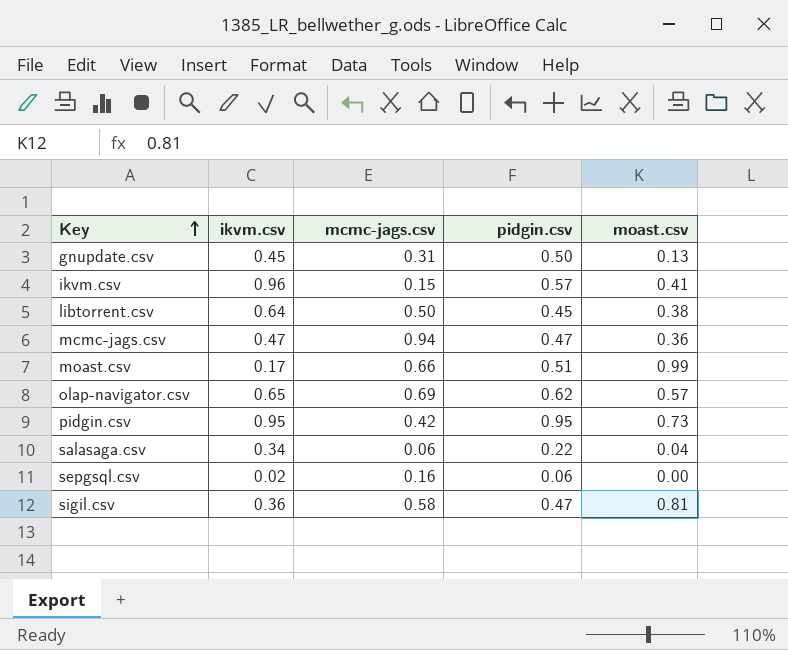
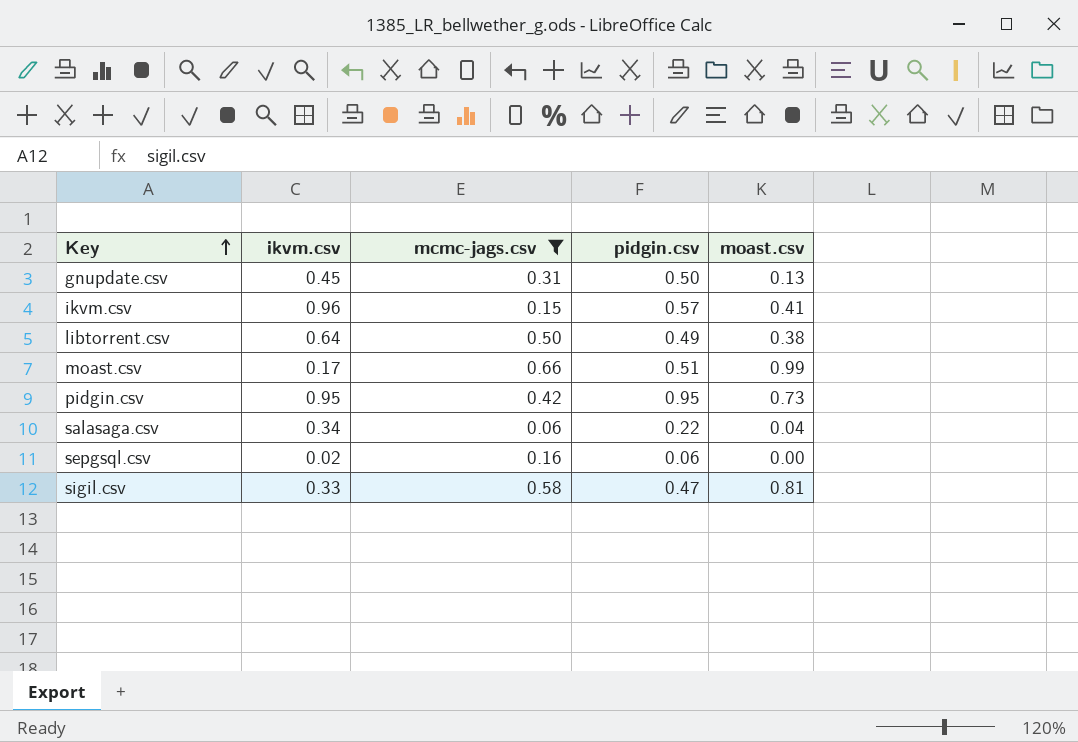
filter: none -> mcmc-jags.csv <= 0.66
libtorrent.csv | pidgin.csv: 0.45 -> 0.49
sigil.csv | ikvm.csv: 0.36 -> 0.33

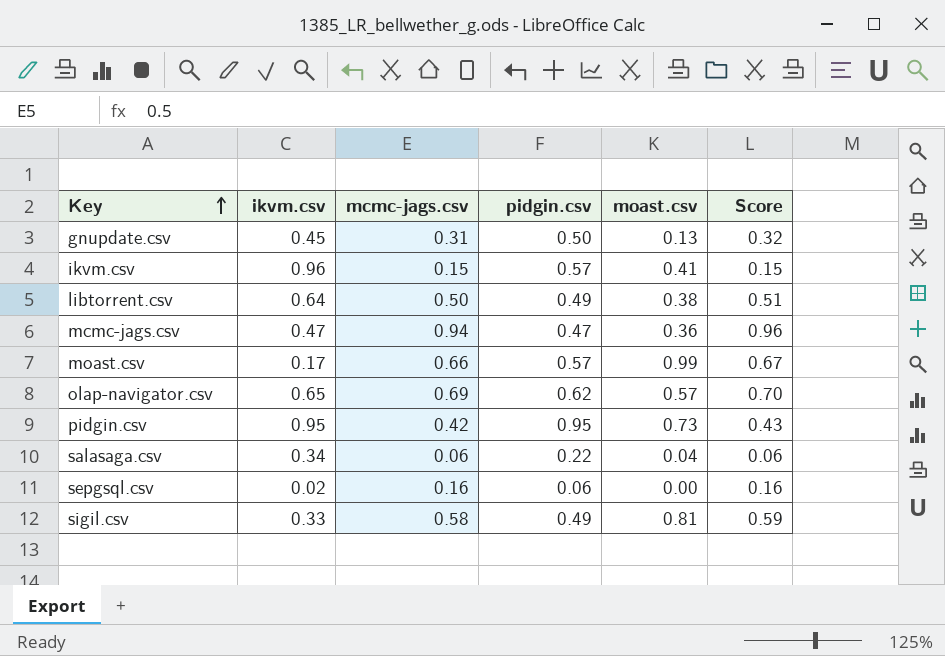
filter: mcmc-jags.csv <= 0.66 -> none
column Score | formula: none -> [mcmc-jags.csv] * 1.02
moast.csv | pidgin.csv: 0.51 -> 0.57
sigil.csv | pidgin.csv: 0.47 -> 0.49

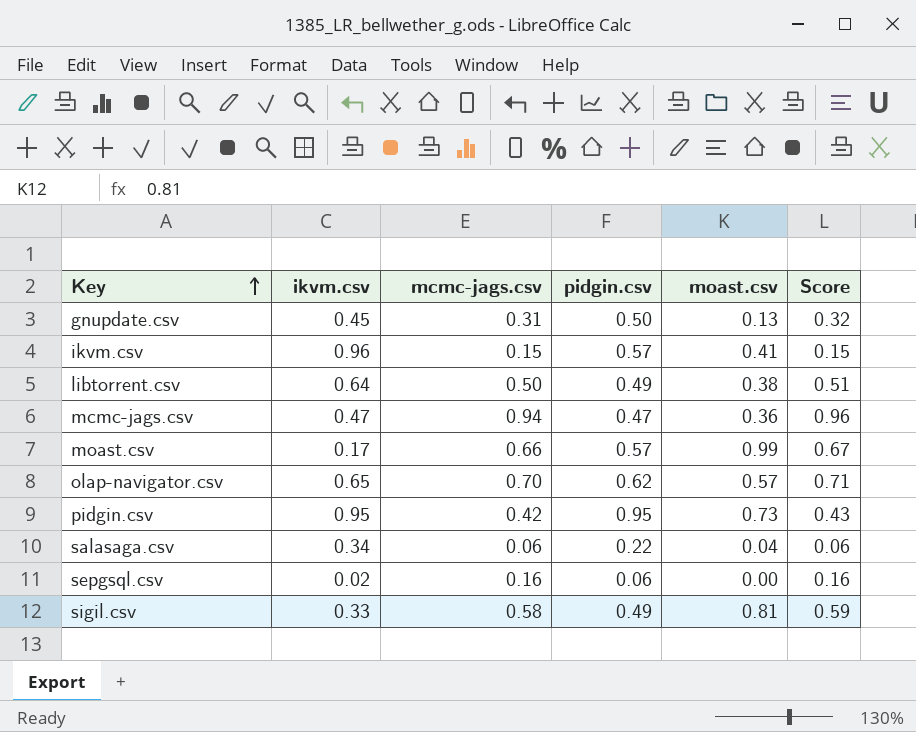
olap-navigator.csv | mcmc-jags.csv: 0.69 -> 0.70
olap-navigator.csv | Score: 0.70 -> 0.71

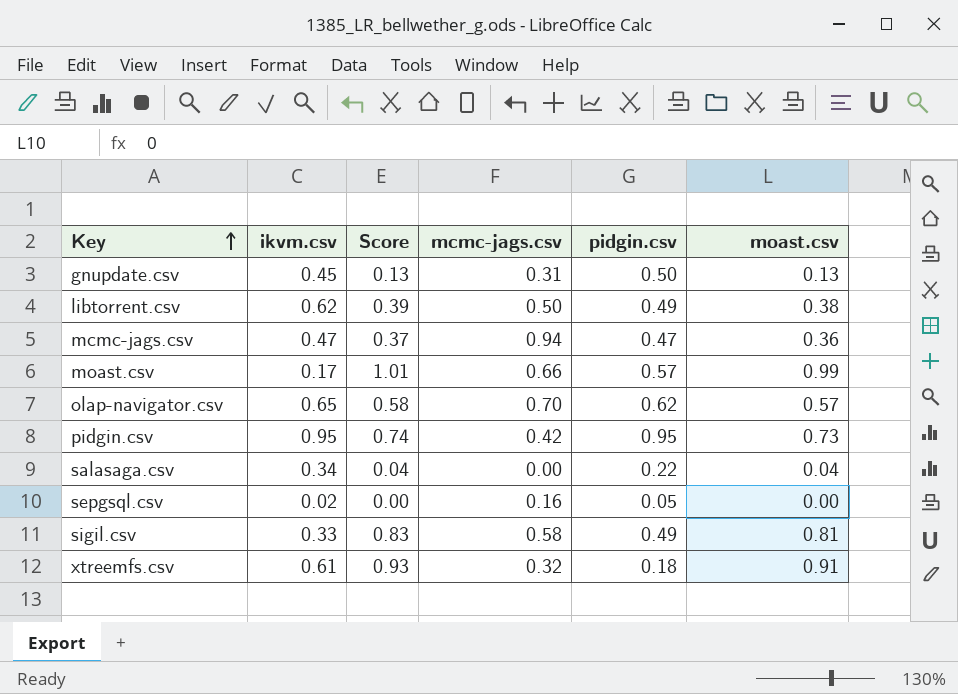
column Score | formula: [mcmc-jags.csv] * 1.02 -> [moast.csv] * 1.02
column Score | position: 6 -> 3
row ikvm.csv: 0.96 | 0.15 | 0.57 | 0.41 | 0.15 -> none
libtorrent.csv | ikvm.csv: 0.64 -> 0.62
salasaga.csv | mcmc-jags.csv: 0.06 -> 0.00
sepgsql.csv | pidgin.csv: 0.06 -> 0.05
row xtreemfs.csv: none -> 0.61 | 0.93 | 0.32 | 0.18 | 0.91

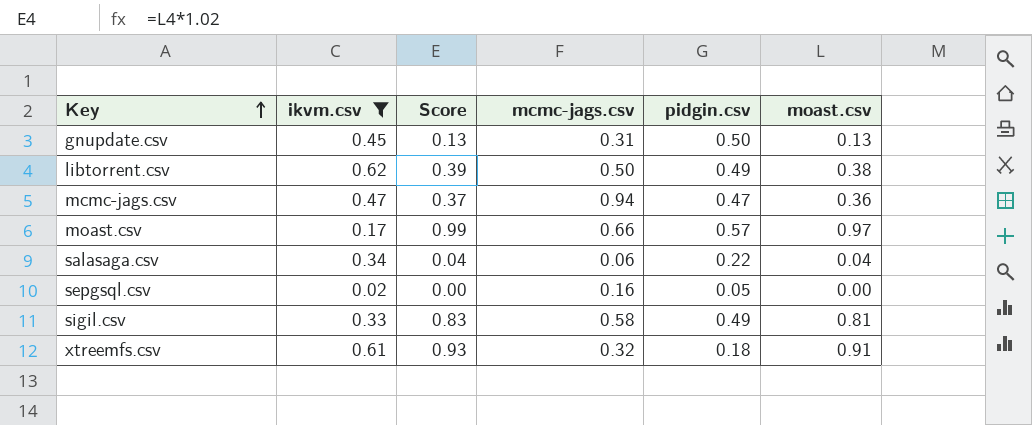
filter: none -> ikvm.csv <= 0.62
moast.csv | Score: 1.01 -> 0.99
moast.csv | moast.csv: 0.99 -> 0.97
salasaga.csv | mcmc-jags.csv: 0.00 -> 0.06

